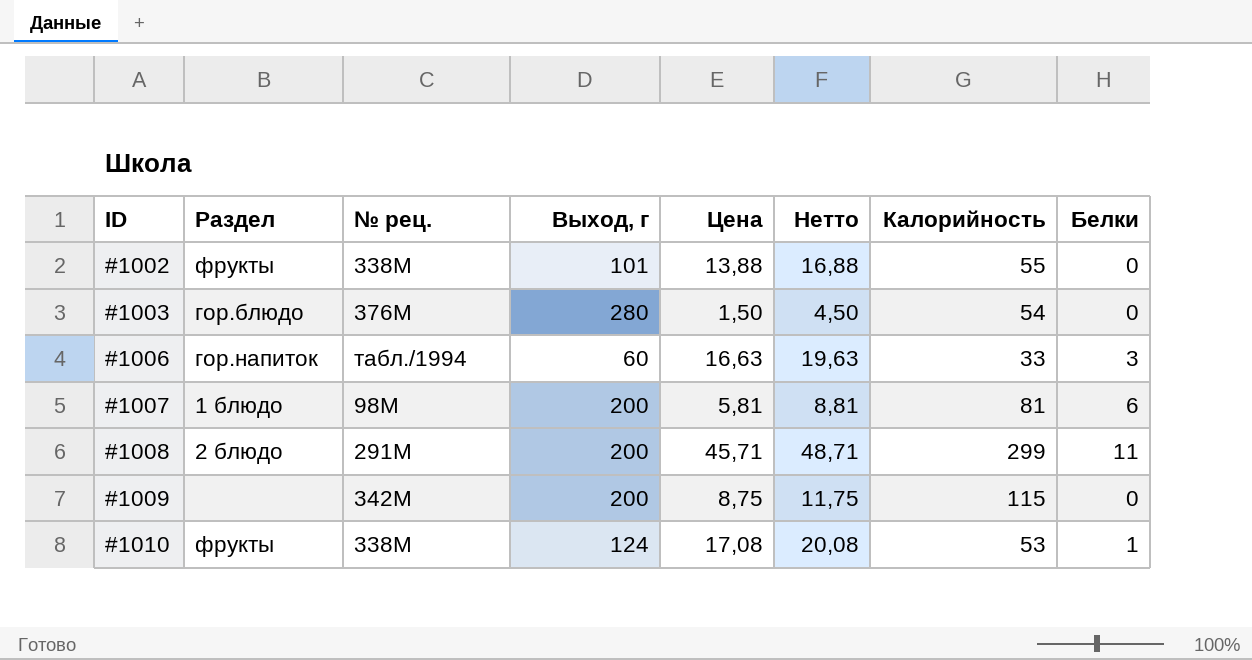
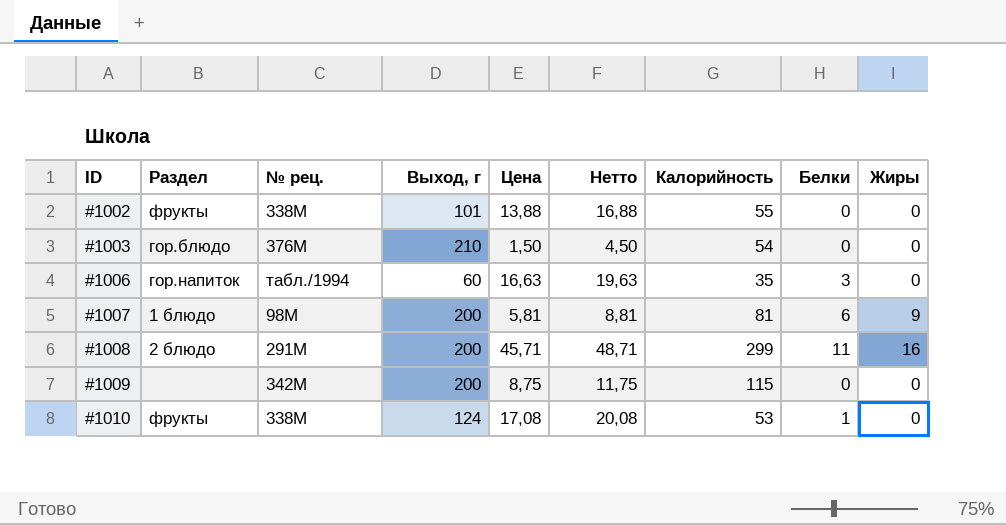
column Жиры | position: none -> 9
#1003 | Выход, г: 280 -> 210
#1006 | Калорийность: 33 -> 35

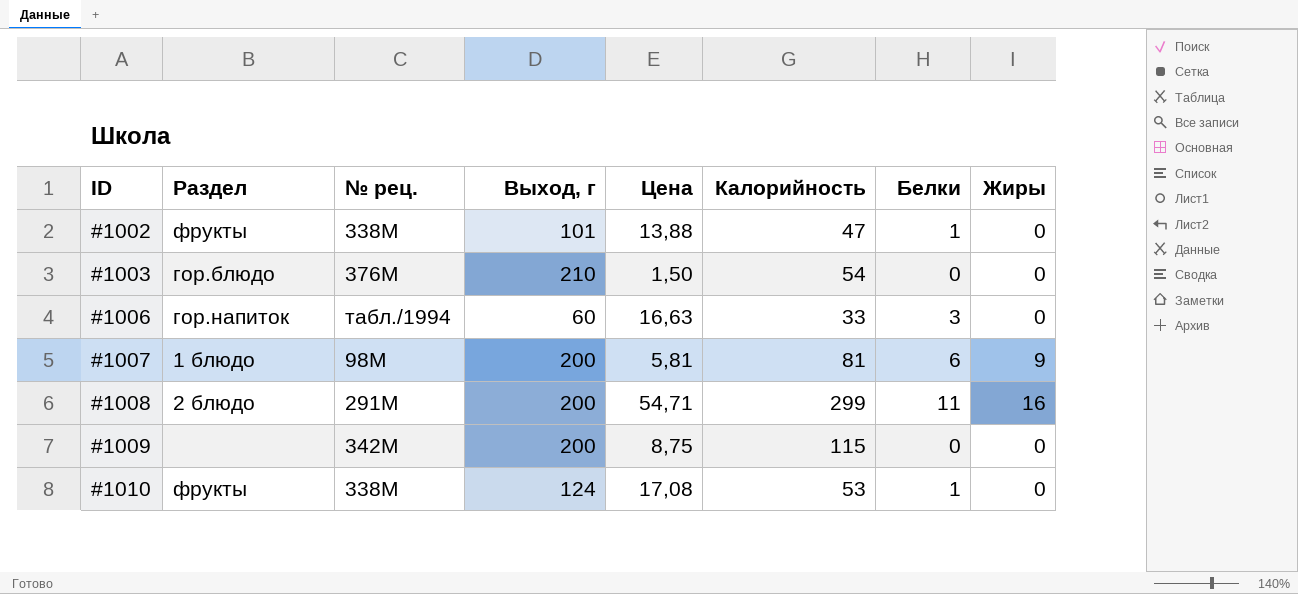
column Нетто | formula: [Цена] + 3 -> none
#1002 | Калорийность: 55 -> 47
#1002 | Белки: 0 -> 1
#1006 | Калорийность: 35 -> 33
#1008 | Цена: 45,71 -> 54,71

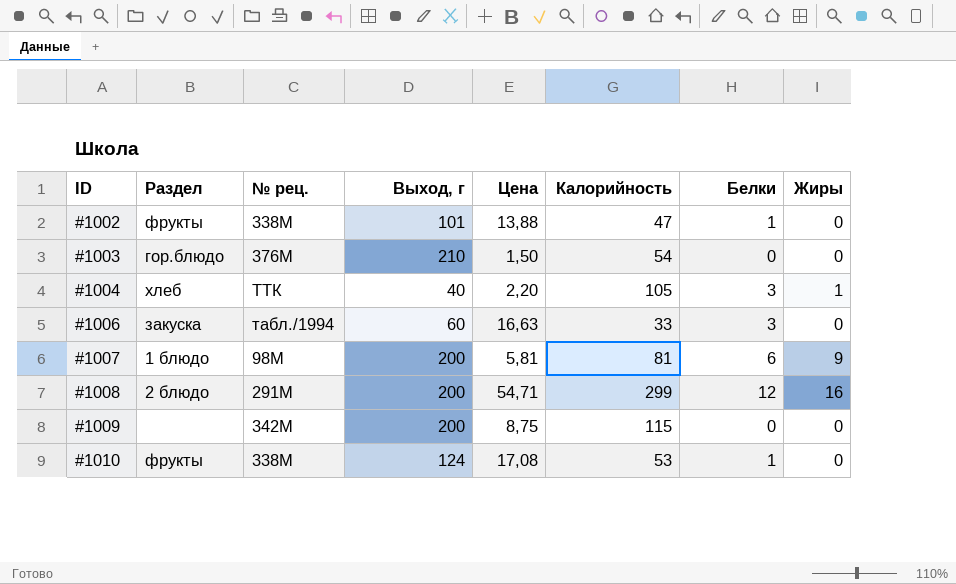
row #1004: none -> хлеб | ТТК | 40 | 2,20 | 105 | 3 | 1
#1006 | Раздел: гор.напиток -> закуска
#1008 | Белки: 11 -> 12

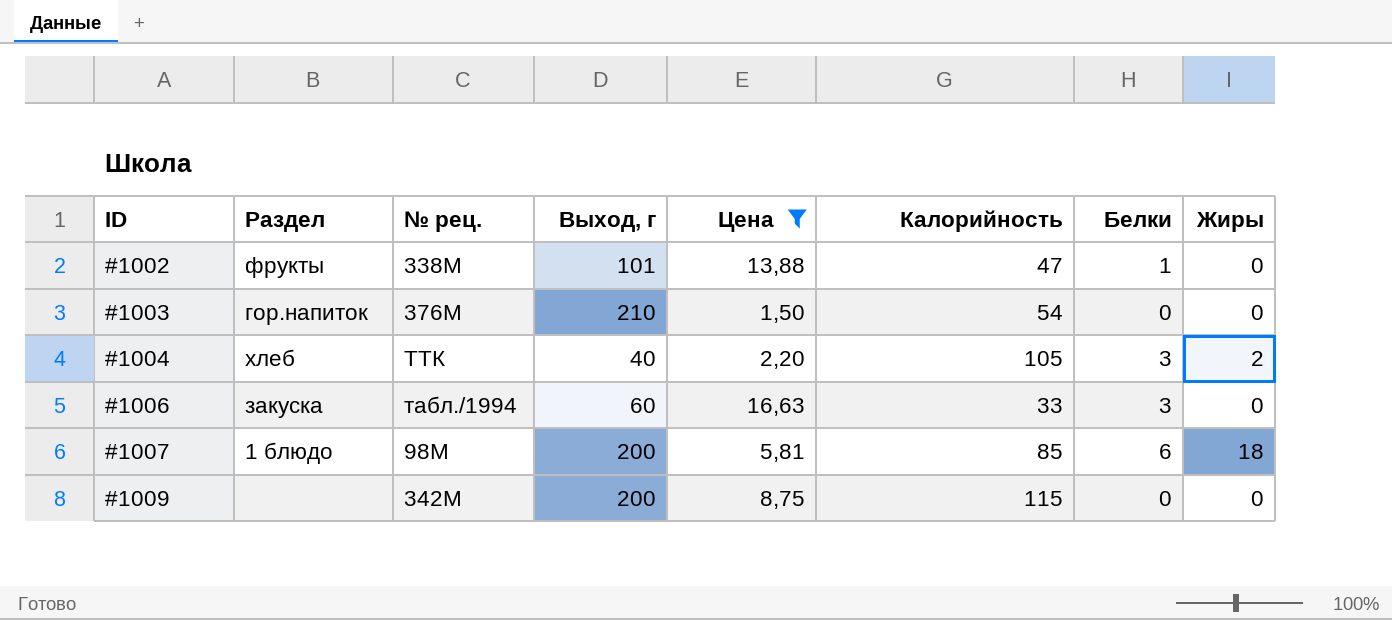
filter: none -> Цена <= 16,63
#1003 | Раздел: гор.блюдо -> гор.напиток
#1004 | Жиры: 1 -> 2
#1007 | Калорийность: 81 -> 85
#1007 | Жиры: 9 -> 18

